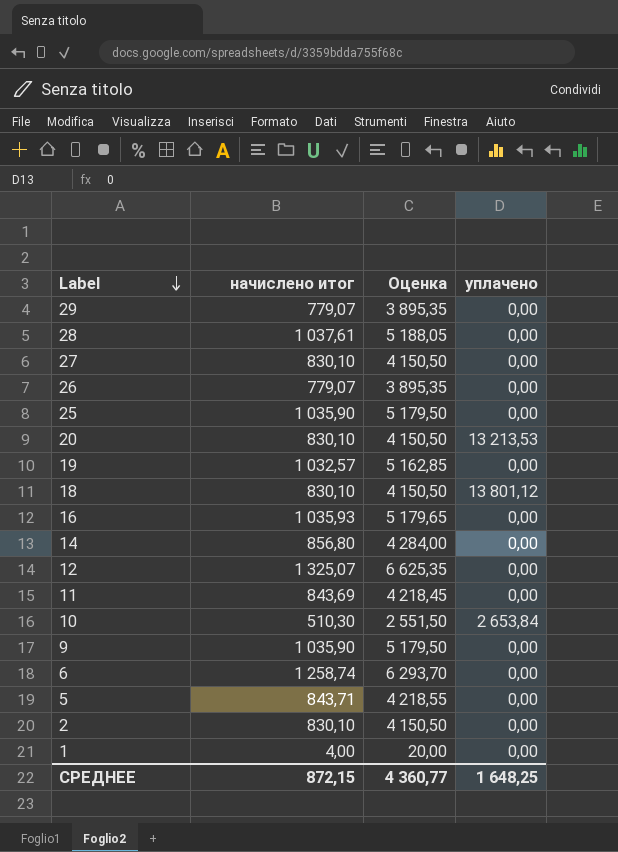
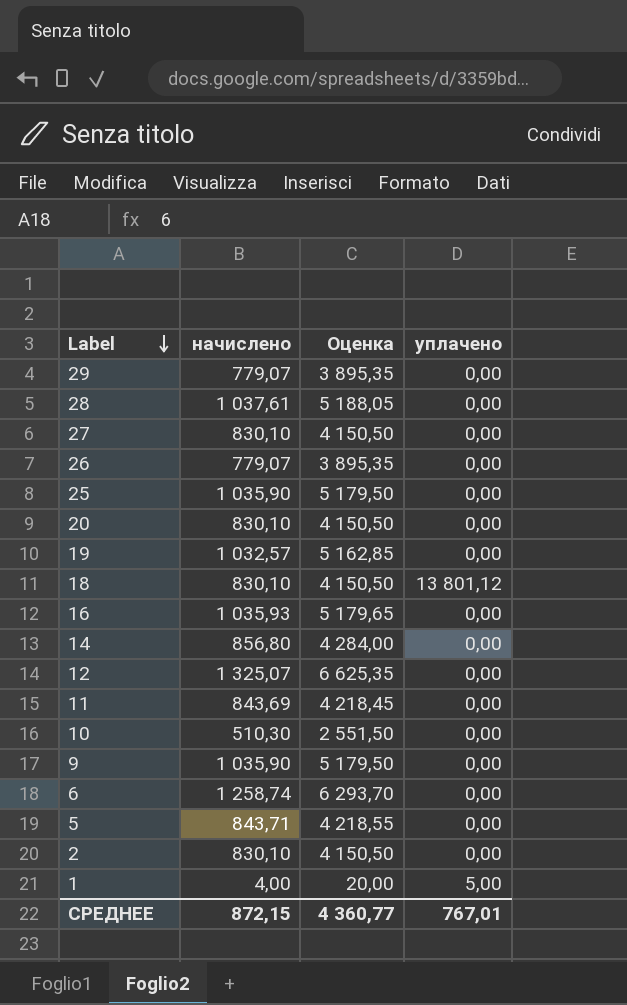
column name: начислено итог -> начислено
20 | уплачено: 13 213,53 -> 0,00
10 | уплачено: 2 653,84 -> 0,00
1 | уплачено: 0,00 -> 5,00
СРЕДНЕЕ | уплачено: 1 648,25 -> 767,01

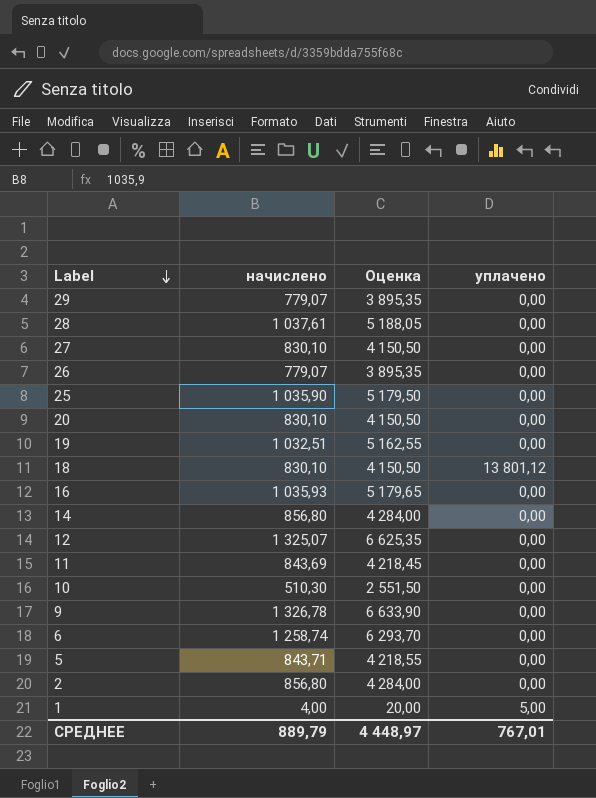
19 | начислено: 1 032,57 -> 1 032,51
19 | Оценка: 5 162,85 -> 5 162,55
9 | начислено: 1 035,90 -> 1 326,78
9 | Оценка: 5 179,50 -> 6 633,90
2 | начислено: 830,10 -> 856,80
2 | Оценка: 4 150,50 -> 4 284,00
СРЕДНЕЕ | начислено: 872,15 -> 889,79
СРЕДНЕЕ | Оценка: 4 360,77 -> 4 448,97

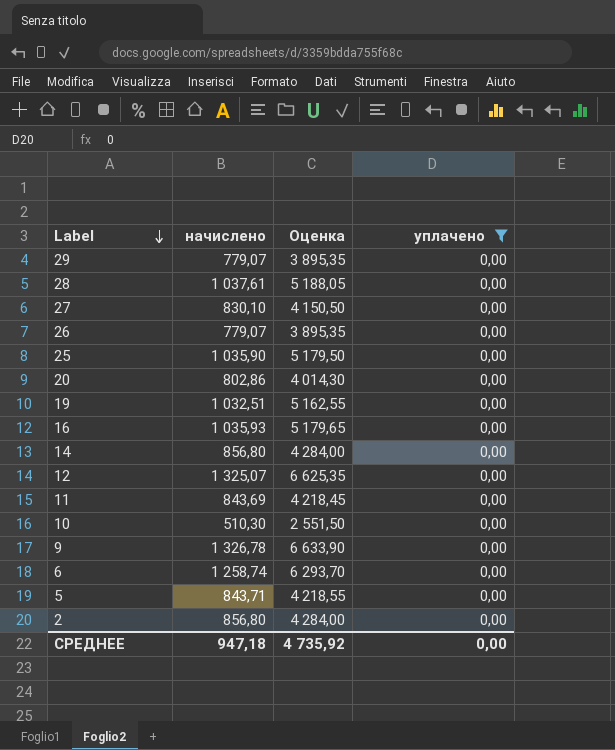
filter: none -> уплачено = 0,00
20 | начислено: 830,10 -> 802,86
20 | Оценка: 4 150,50 -> 4 014,30
СРЕДНЕЕ | начислено: 889,79 -> 947,18
СРЕДНЕЕ | Оценка: 4 448,97 -> 4 735,92
СРЕДНЕЕ | уплачено: 767,01 -> 0,00

